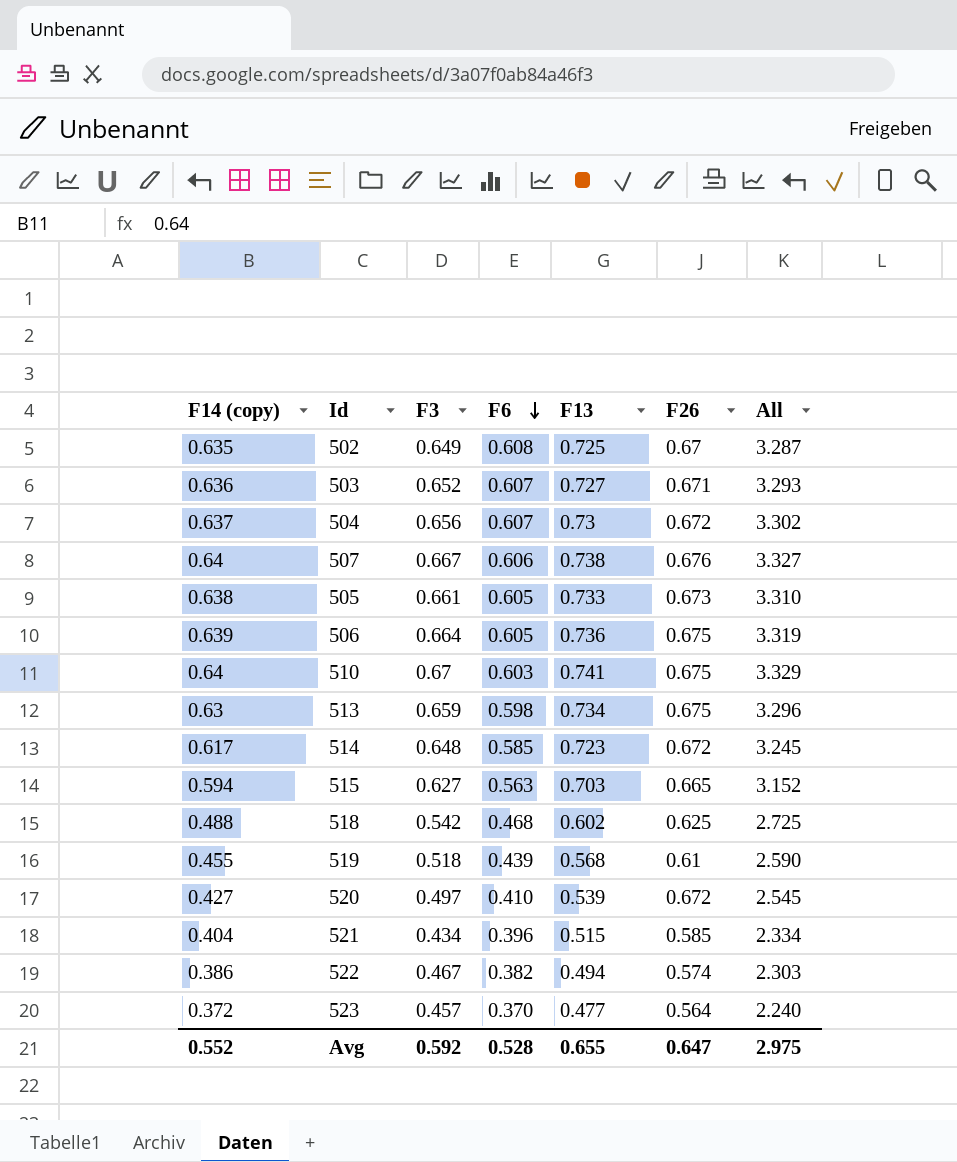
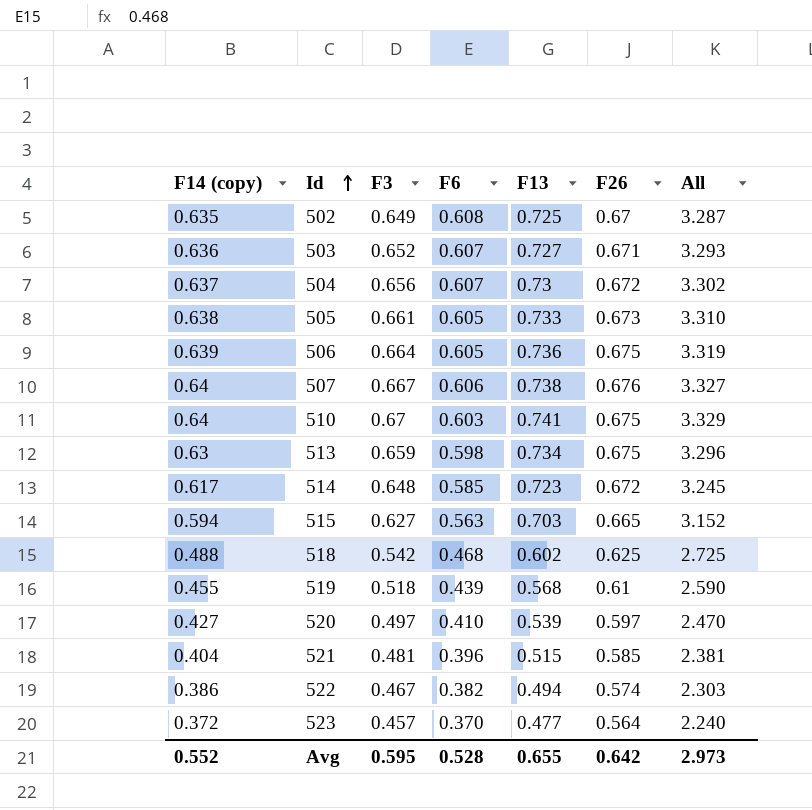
row order: F6 descending -> Id ascending
520 | F26: 0.672 -> 0.597
520 | All: 2.545 -> 2.470
521 | F3: 0.434 -> 0.481
521 | All: 2.334 -> 2.381
Avg | F3: 0.592 -> 0.595
Avg | F26: 0.647 -> 0.642
Avg | All: 2.975 -> 2.973

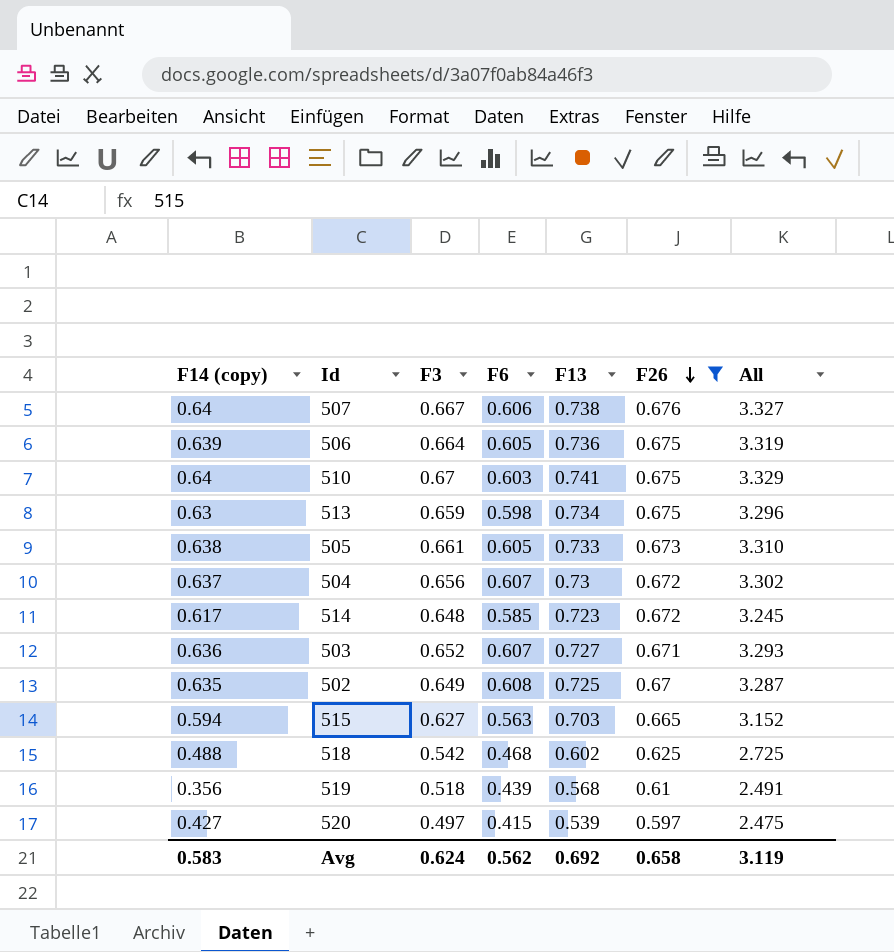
filter: none -> F26 >= 0.597
row order: Id ascending -> F26 descending
519 | F14 (copy): 0.455 -> 0.356
519 | All: 2.590 -> 2.491
520 | F6: 0.410 -> 0.415
520 | All: 2.470 -> 2.475
Avg | F14 (copy): 0.552 -> 0.583
Avg | F3: 0.595 -> 0.624
Avg | F6: 0.528 -> 0.562
Avg | F13: 0.655 -> 0.692
Avg | F26: 0.642 -> 0.658
Avg | All: 2.973 -> 3.119

